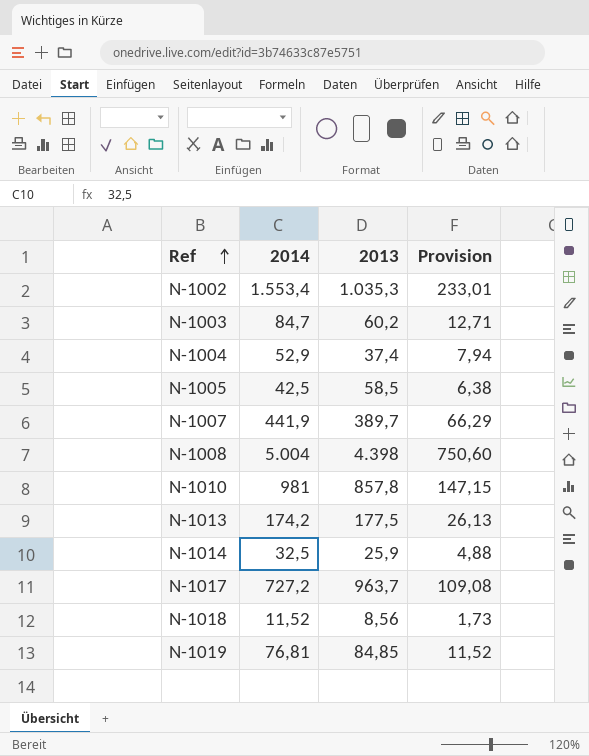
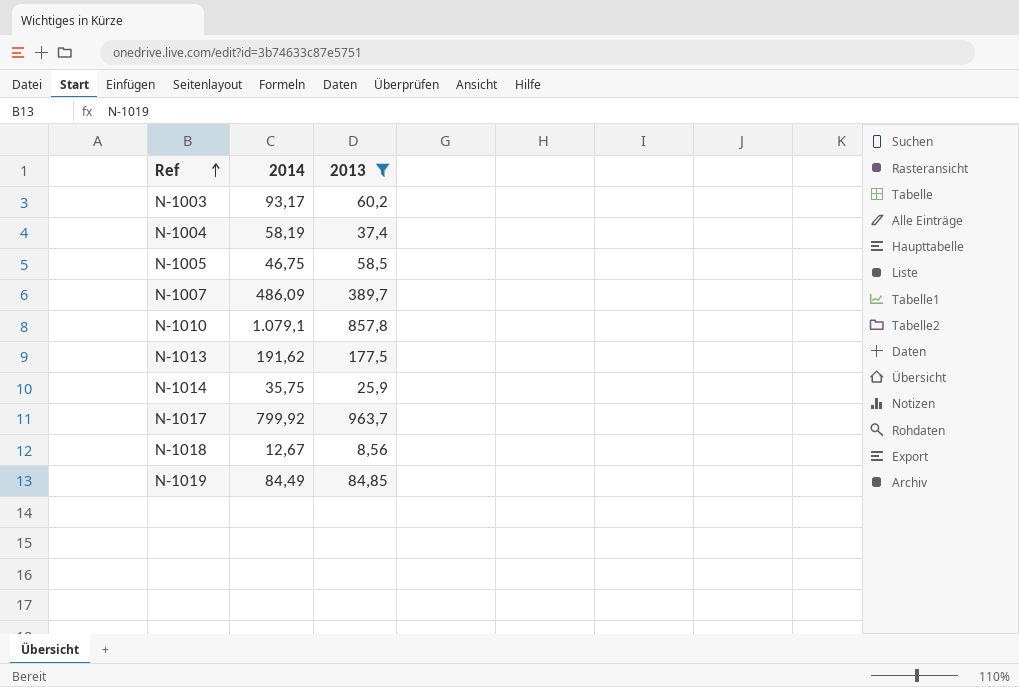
filter: none -> 2013 <= 963,7
column Provision | formula: [2014] * 0,15 -> none
N-1003 | 2014: 84,7 -> 93,17
N-1004 | 2014: 52,9 -> 58,19
N-1005 | 2014: 42,5 -> 46,75
N-1007 | 2014: 441,9 -> 486,09
N-1010 | 2014: 981 -> 1.079,1
N-1013 | 2014: 174,2 -> 191,62
N-1014 | 2014: 32,5 -> 35,75
N-1017 | 2014: 727,2 -> 799,92
N-1018 | 2014: 11,52 -> 12,67
N-1019 | 2014: 76,81 -> 84,49

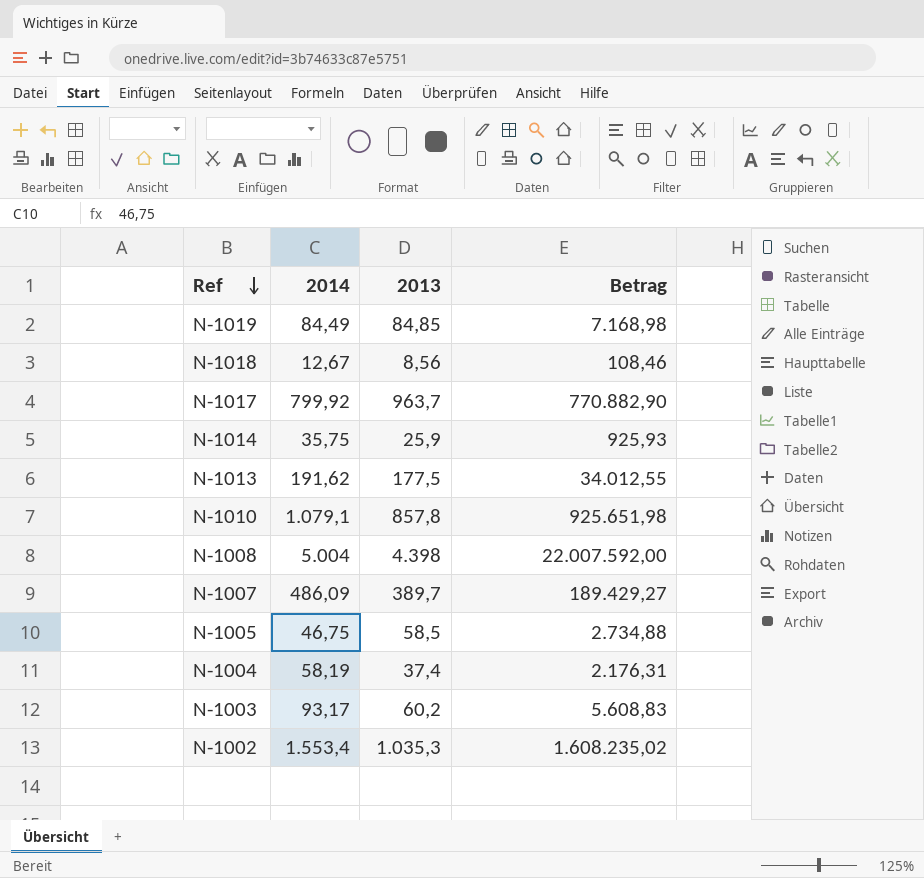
filter: 2013 <= 963,7 -> none
row order: Ref ascending -> Ref descending
column Betrag | formula: none -> [2014] * [2013]

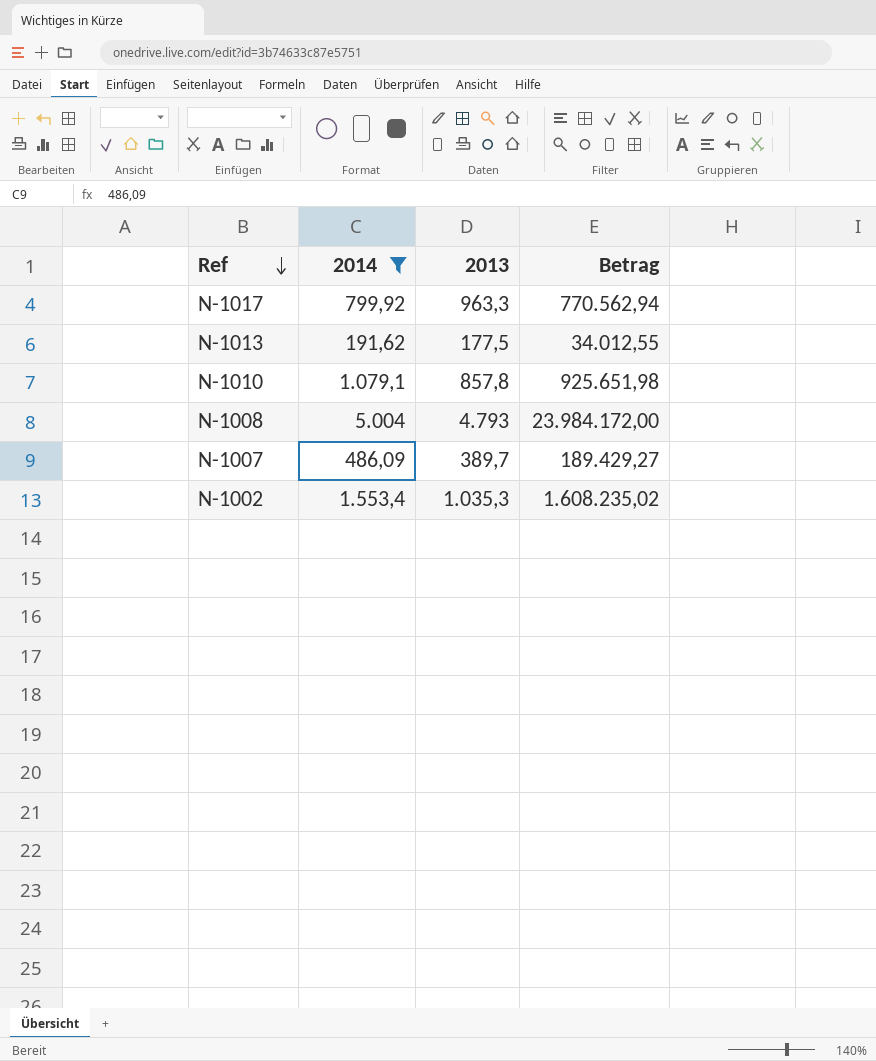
filter: none -> 2014 >= 191,62
N-1017 | 2013: 963,7 -> 963,3
N-1017 | Betrag: 770.882,90 -> 770.562,94
N-1008 | 2013: 4.398 -> 4.793
N-1008 | Betrag: 22.007.592,00 -> 23.984.172,00

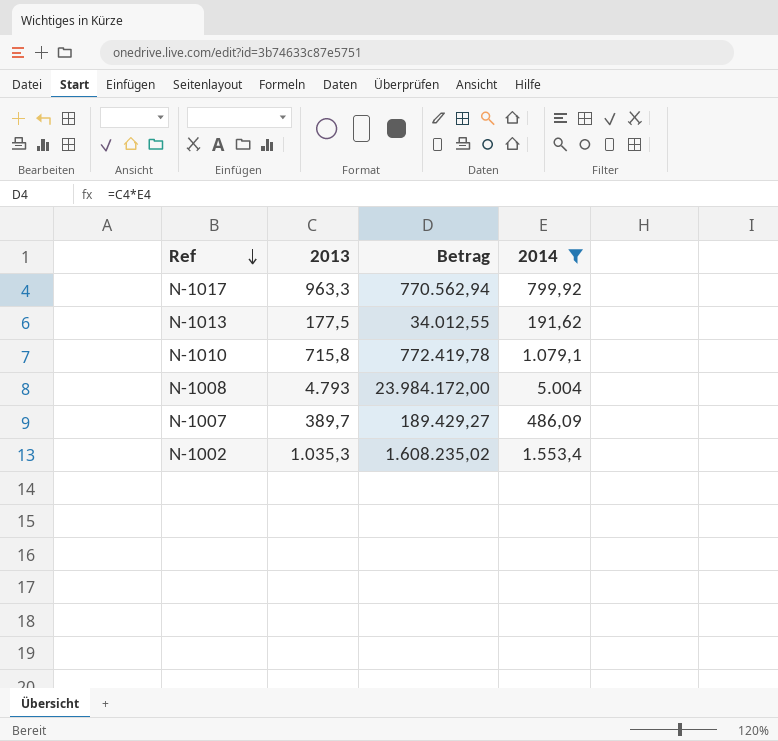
column 2014 | position: 2 -> 4
N-1010 | 2013: 857,8 -> 715,8
N-1010 | Betrag: 925.651,98 -> 772.419,78

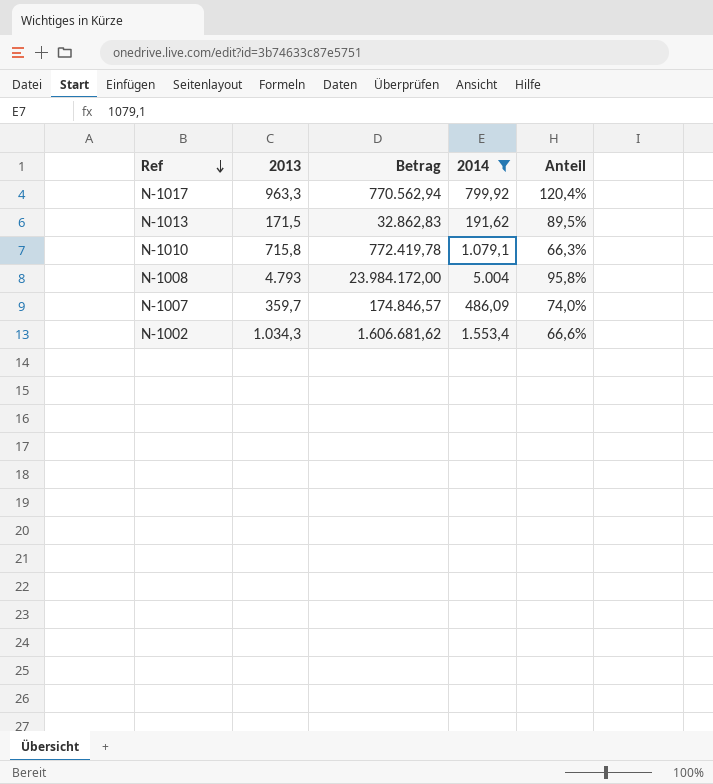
column Anteil | formula: none -> [2013] / [2014]
N-1013 | 2013: 177,5 -> 171,5
N-1013 | Betrag: 34.012,55 -> 32.862,83
N-1007 | 2013: 389,7 -> 359,7
N-1007 | Betrag: 189.429,27 -> 174.846,57
N-1002 | 2013: 1.035,3 -> 1.034,3
N-1002 | Betrag: 1.608.235,02 -> 1.606.681,62

